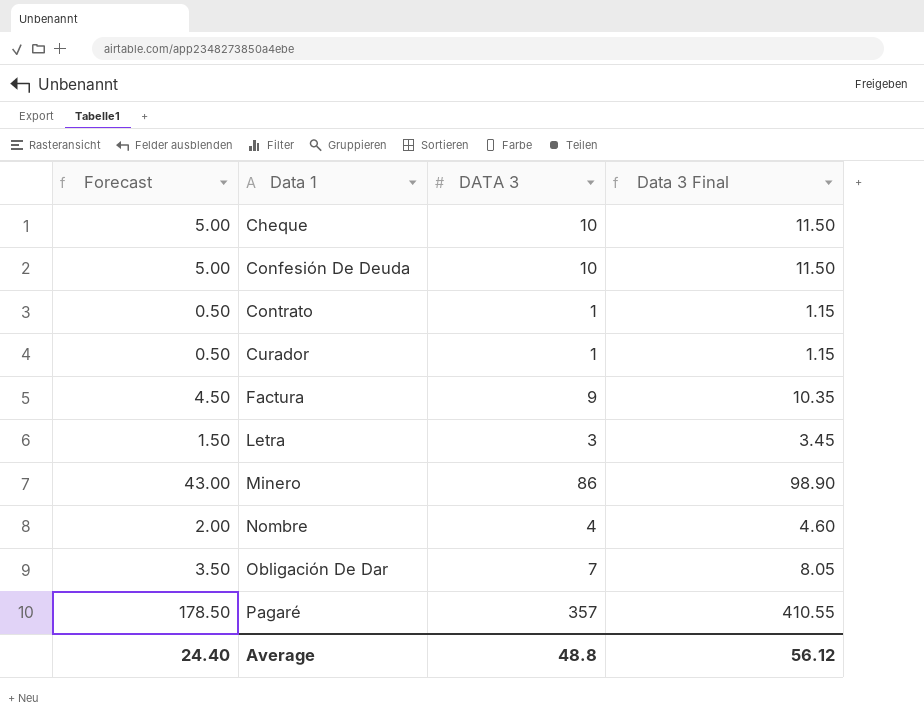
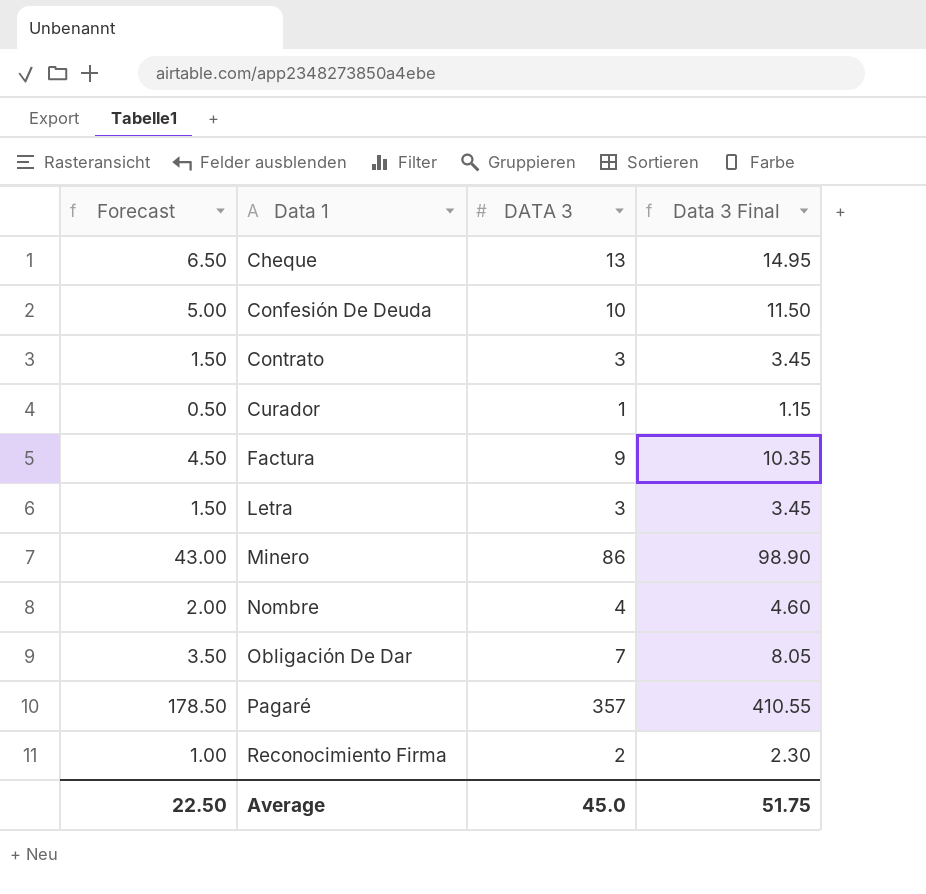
Cheque | Forecast: 5.00 -> 6.50
Cheque | DATA 3: 10 -> 13
Cheque | Data 3 Final: 11.50 -> 14.95
Contrato | Forecast: 0.50 -> 1.50
Contrato | DATA 3: 1 -> 3
Contrato | Data 3 Final: 1.15 -> 3.45
row Reconocimiento Firma: none -> 1.00 | 2 | 2.30
Average | Forecast: 24.40 -> 22.50
Average | DATA 3: 48.8 -> 45.0
Average | Data 3 Final: 56.12 -> 51.75

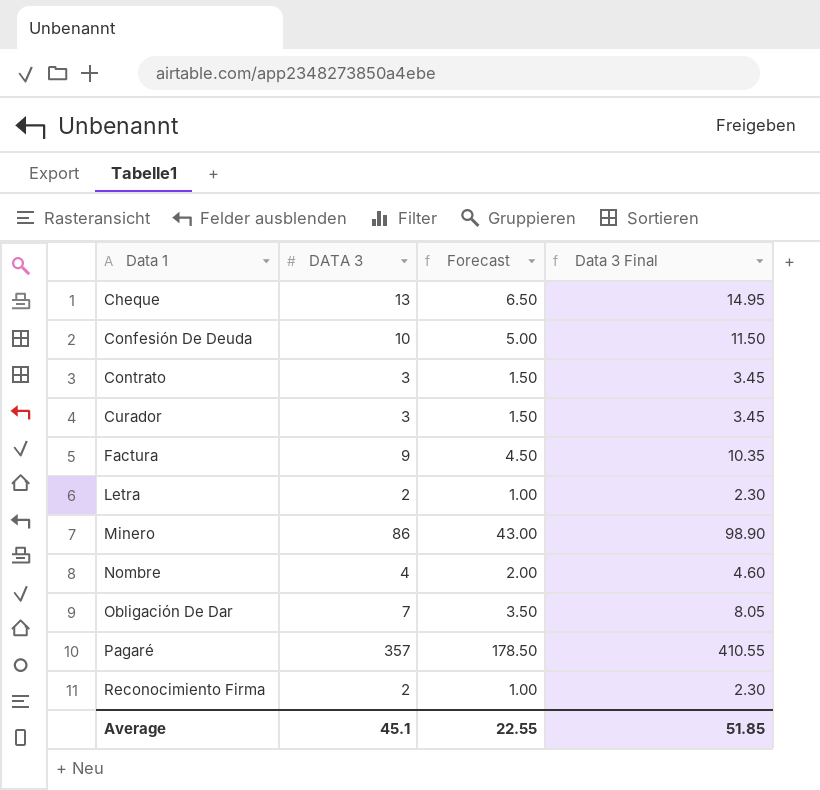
column Forecast | position: 1 -> 3
Curador | DATA 3: 1 -> 3
Curador | Forecast: 0.50 -> 1.50
Curador | Data 3 Final: 1.15 -> 3.45
Letra | DATA 3: 3 -> 2
Letra | Forecast: 1.50 -> 1.00
Letra | Data 3 Final: 3.45 -> 2.30
Average | DATA 3: 45.0 -> 45.1
Average | Forecast: 22.50 -> 22.55
Average | Data 3 Final: 51.75 -> 51.85

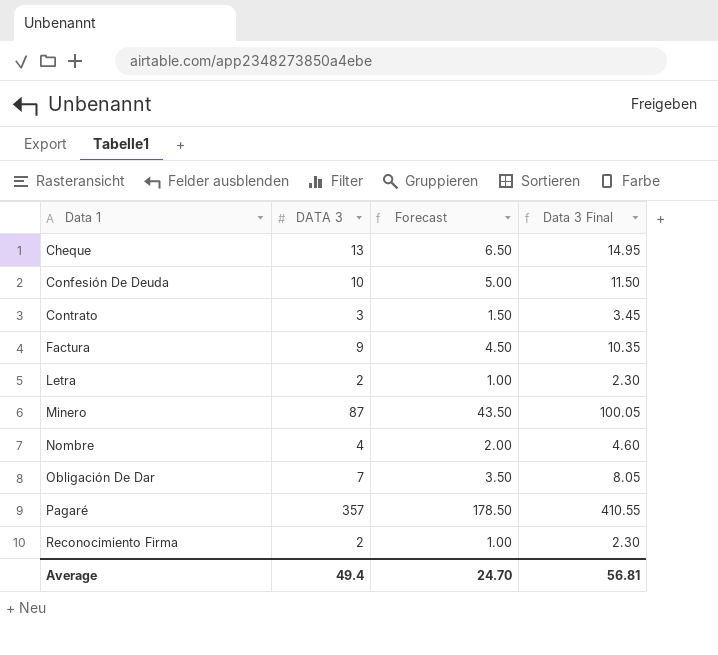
row Curador: 3 | 1.50 | 3.45 -> none
Minero | DATA 3: 86 -> 87
Minero | Forecast: 43.00 -> 43.50
Minero | Data 3 Final: 98.90 -> 100.05
Average | DATA 3: 45.1 -> 49.4
Average | Forecast: 22.55 -> 24.70
Average | Data 3 Final: 51.85 -> 56.81

